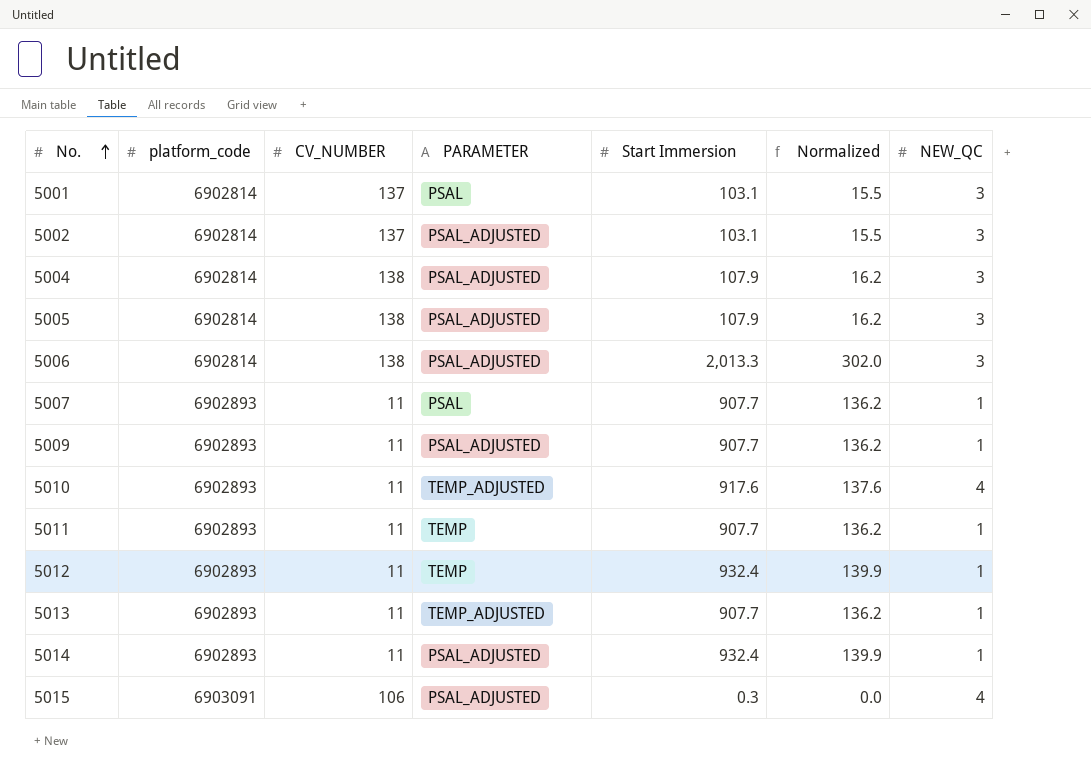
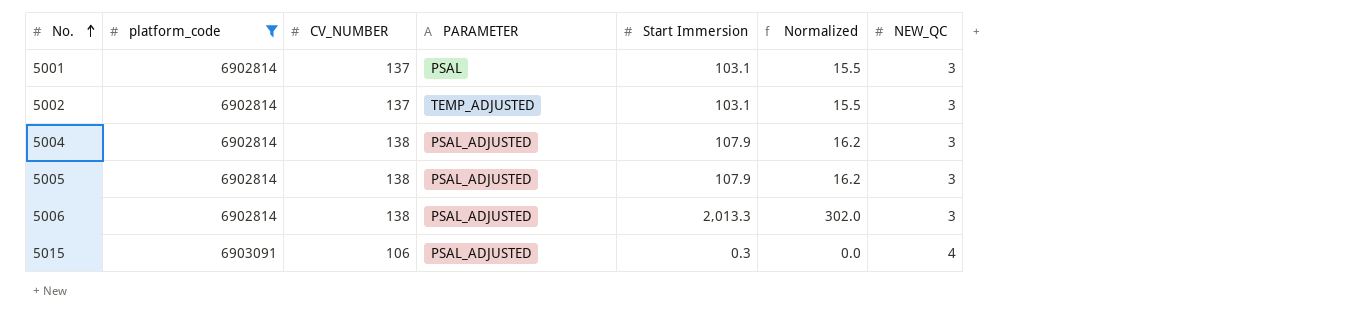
filter: none -> platform_code != 6902893
5002 | PARAMETER: PSAL_ADJUSTED -> TEMP_ADJUSTED

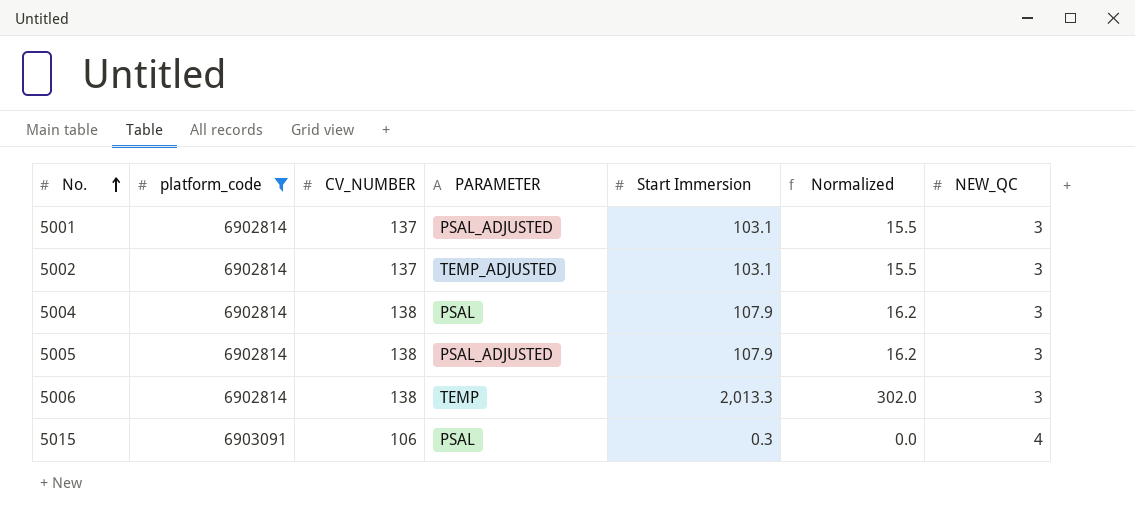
5001 | PARAMETER: PSAL -> PSAL_ADJUSTED
5004 | PARAMETER: PSAL_ADJUSTED -> PSAL
5006 | PARAMETER: PSAL_ADJUSTED -> TEMP
5015 | PARAMETER: PSAL_ADJUSTED -> PSAL

